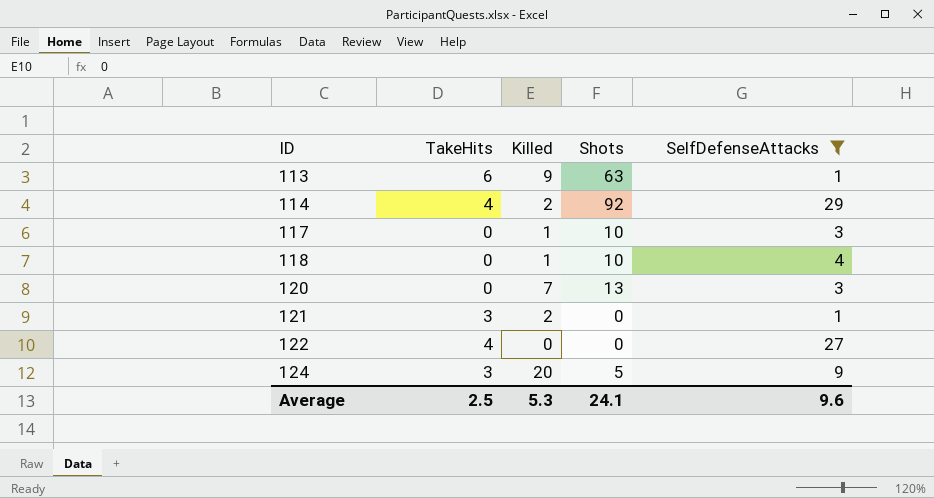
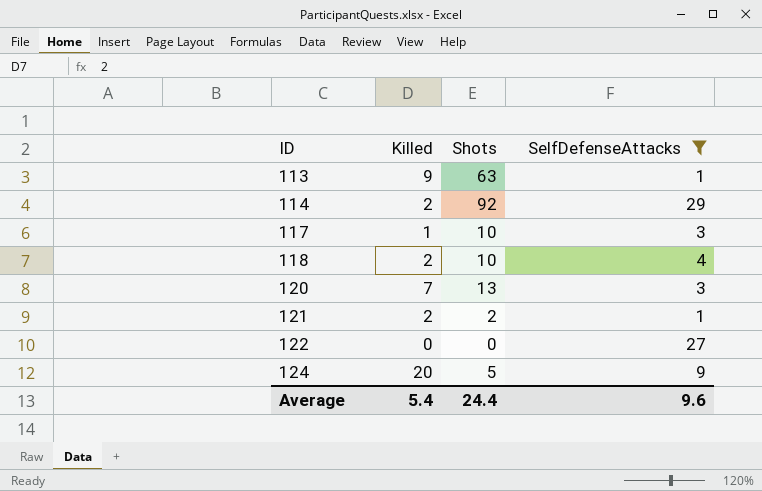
column TakeHits | position: 2 -> none
118 | Killed: 1 -> 2
121 | Shots: 0 -> 2
Average | Killed: 5.3 -> 5.4
Average | Shots: 24.1 -> 24.4

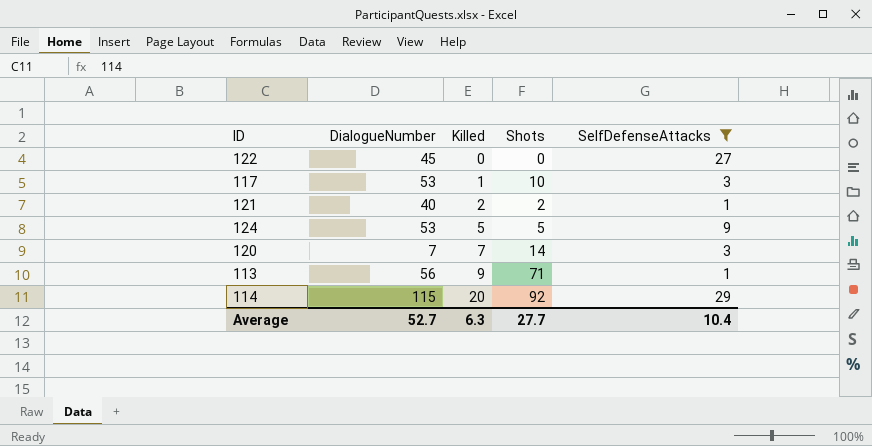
row order: ID ascending -> Killed ascending
column DialogueNumber | position: none -> 2
row 118: 2 | 10 | 4 -> none
124 | Killed: 20 -> 5
120 | Shots: 13 -> 14
113 | Shots: 63 -> 71
114 | Killed: 2 -> 20
Average | Killed: 5.4 -> 6.3
Average | Shots: 24.4 -> 27.7
Average | SelfDefenseAttacks: 9.6 -> 10.4

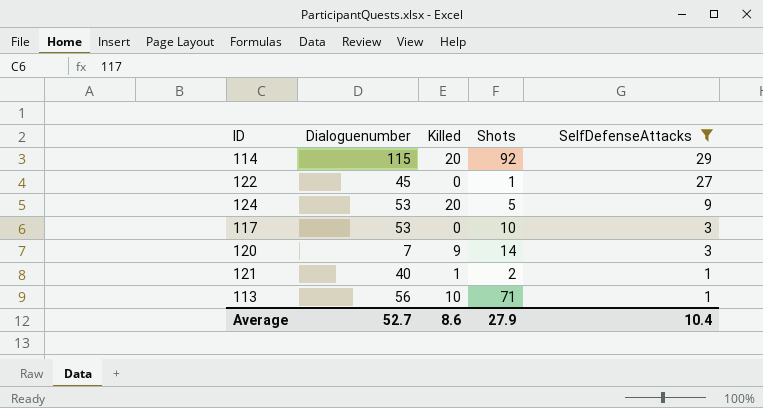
row order: Killed ascending -> SelfDefenseAttacks descending
column name: DialogueNumber -> Dialoguenumber
122 | Shots: 0 -> 1
124 | Killed: 5 -> 20
117 | Killed: 1 -> 0
120 | Killed: 7 -> 9
121 | Killed: 2 -> 1
113 | Killed: 9 -> 10
Average | Killed: 6.3 -> 8.6
Average | Shots: 27.7 -> 27.9

